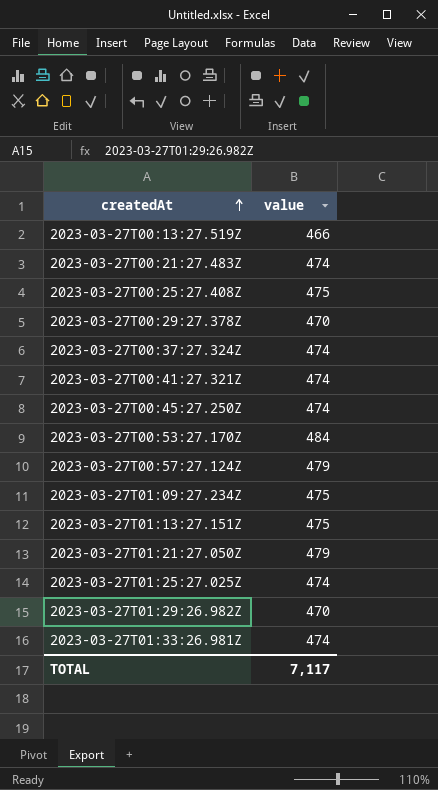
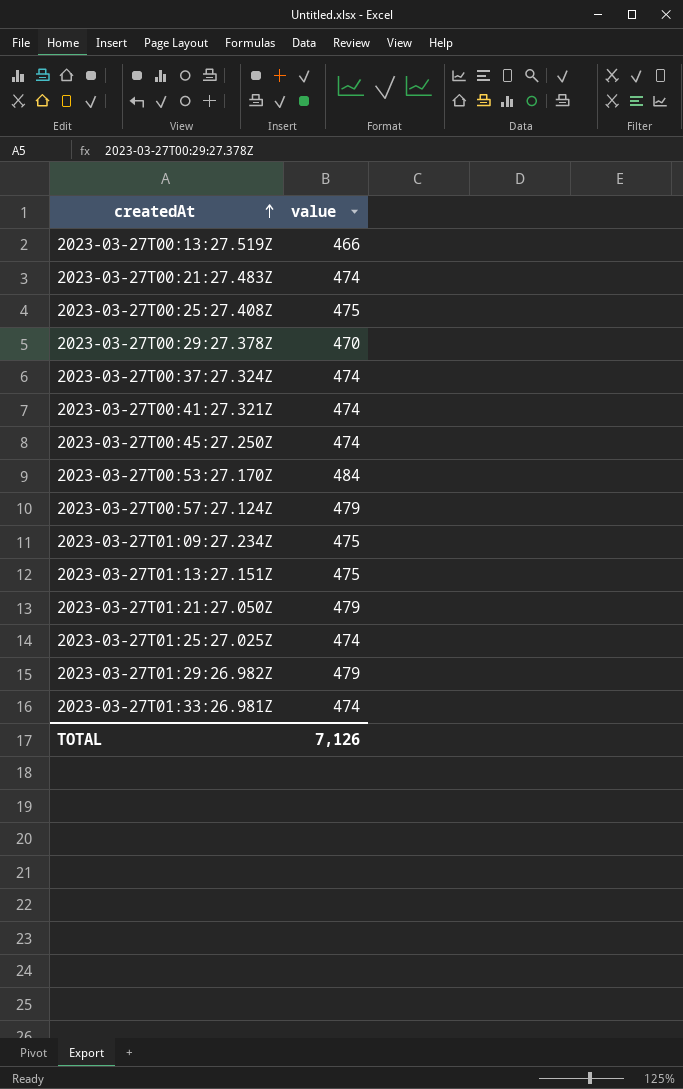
2023-03-27T01:29:26.982Z | value: 470 -> 479
TOTAL | value: 7,117 -> 7,126

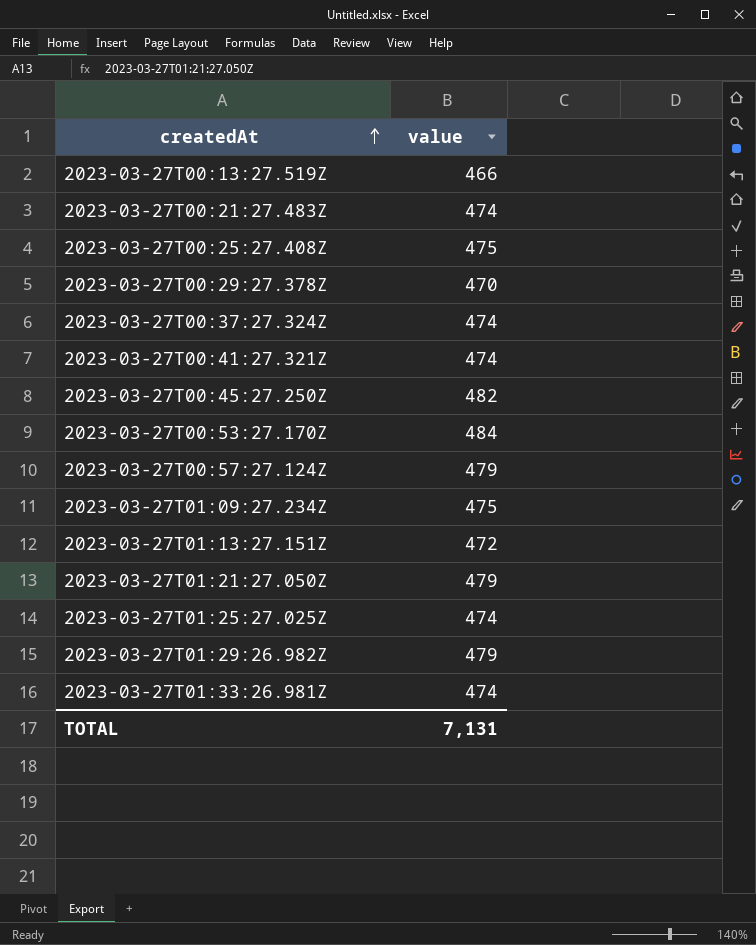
2023-03-27T00:45:27.250Z | value: 474 -> 482
2023-03-27T01:13:27.151Z | value: 475 -> 472
TOTAL | value: 7,126 -> 7,131

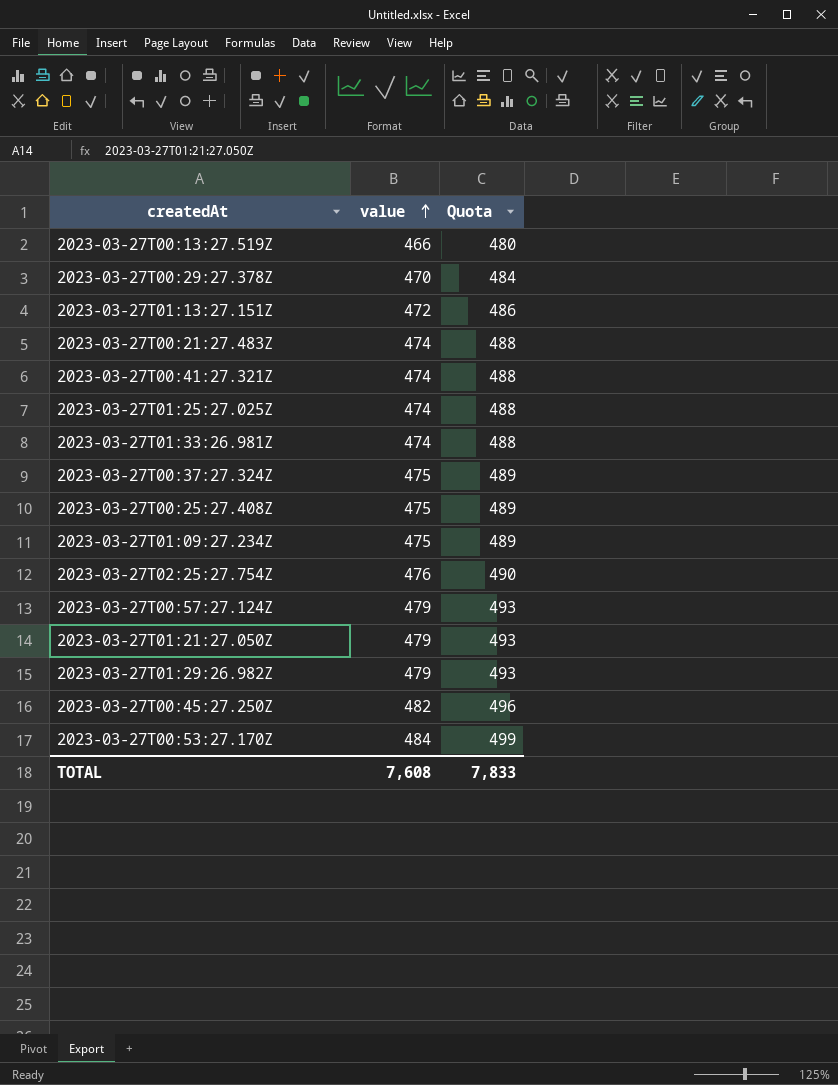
row order: createdAt ascending -> value ascending
column Quota | formula: none -> [value] * 1.03
2023-03-27T00:37:27.324Z | value: 474 -> 475
row 2023-03-27T02:25:27.754Z: none -> 476 | 490
TOTAL | value: 7,131 -> 7,608

